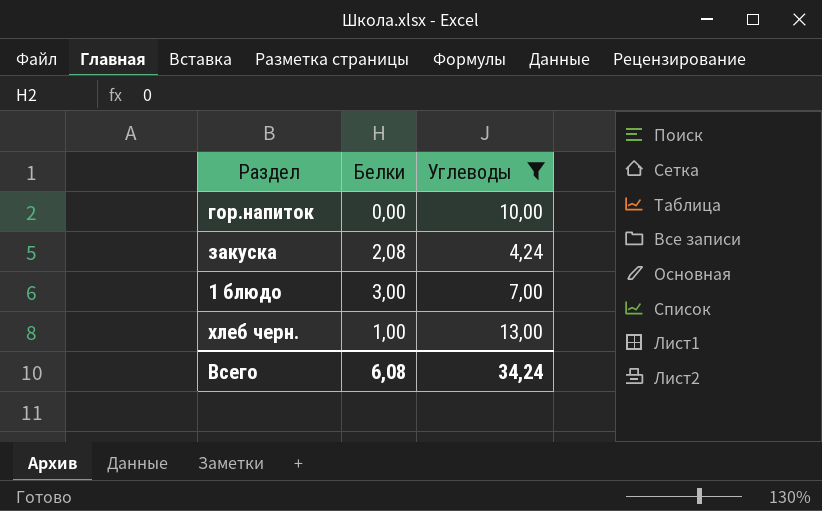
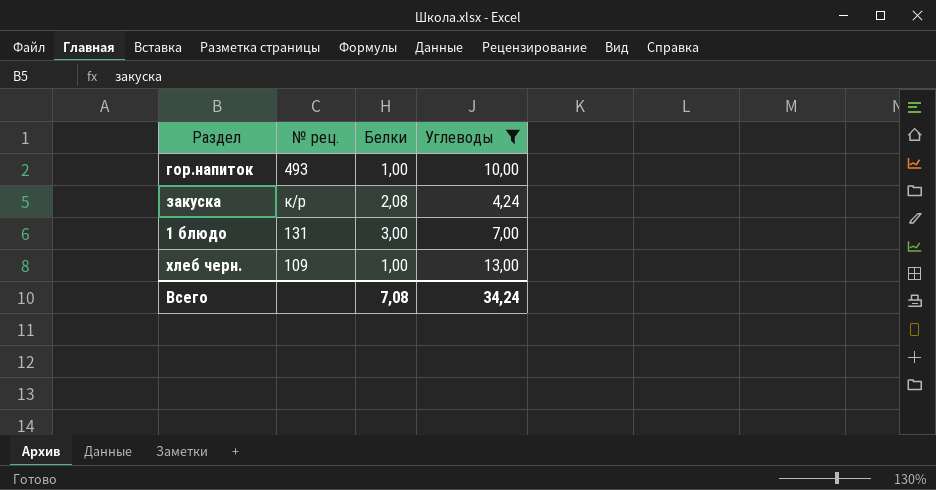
column № рец. | position: none -> 2
гор.напиток | Белки: 0,00 -> 1,00
Всего | Белки: 6,08 -> 7,08

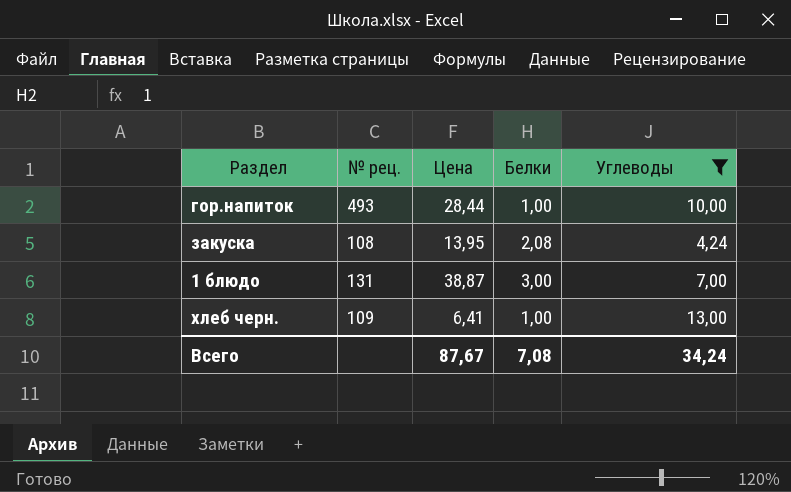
column Цена | position: none -> 3
закуска | № рец.: к/р -> 108

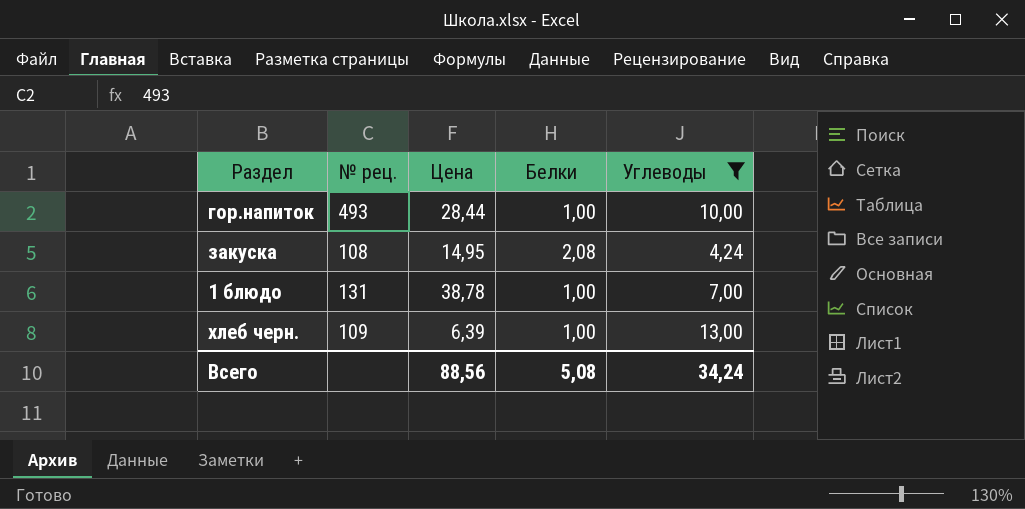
закуска | Цена: 13,95 -> 14,95
1 блюдо | Цена: 38,87 -> 38,78
1 блюдо | Белки: 3,00 -> 1,00
хлеб черн. | Цена: 6,41 -> 6,39
Всего | Цена: 87,67 -> 88,56
Всего | Белки: 7,08 -> 5,08

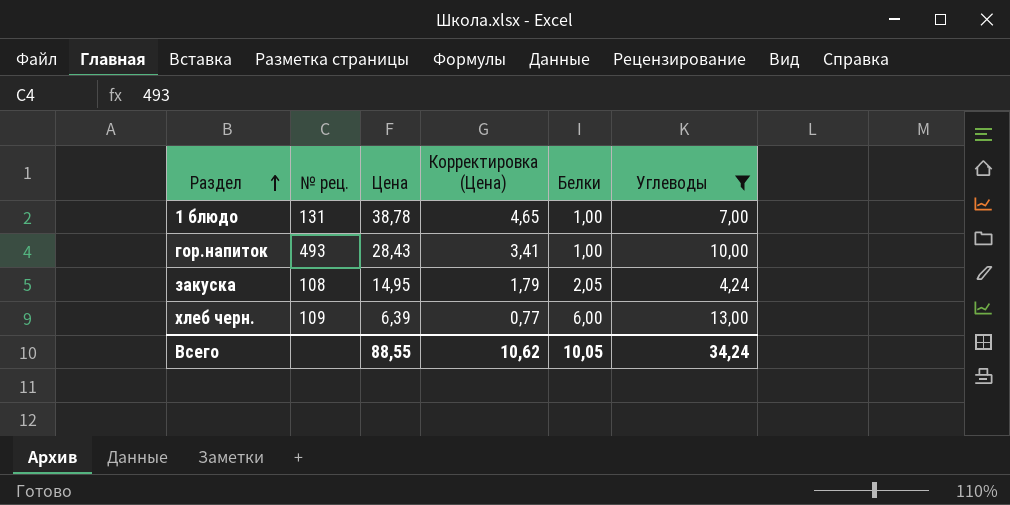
row order: none -> Раздел ascending
column Корректировка (Цена) | formula: none -> [Цена] * 0,12
гор.напиток | Цена: 28,44 -> 28,43
закуска | Белки: 2,08 -> 2,05
хлеб черн. | Белки: 1,00 -> 6,00
Всего | Цена: 88,56 -> 88,55
Всего | Белки: 5,08 -> 10,05

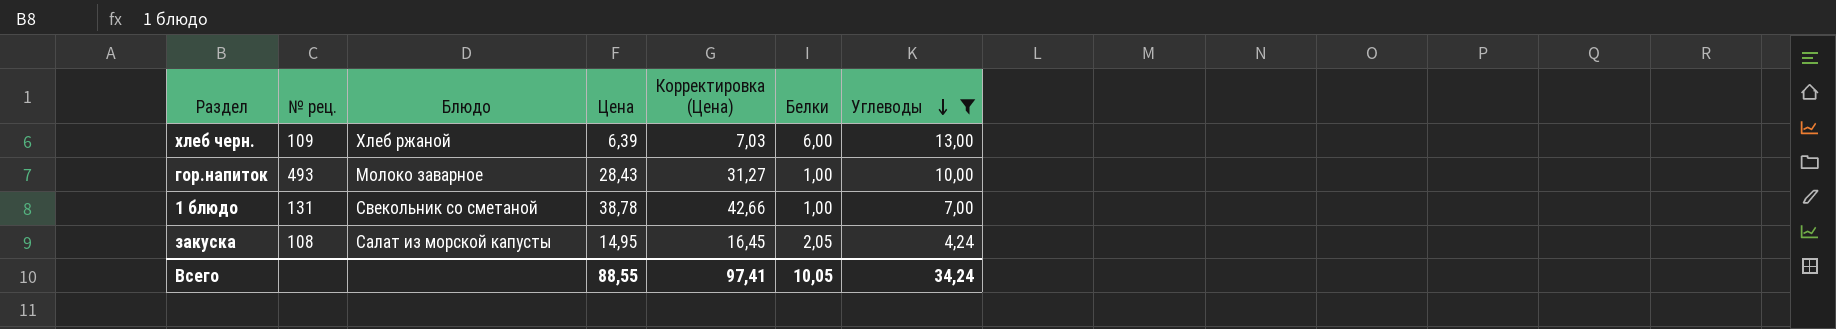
row order: Раздел ascending -> Углеводы descending
column Блюдо | position: none -> 3
column Корректировка (Цена) | formula: [Цена] * 0,12 -> [Цена] * 1,1
Всего | Корректировка (Цена): 10,62 -> 97,41

